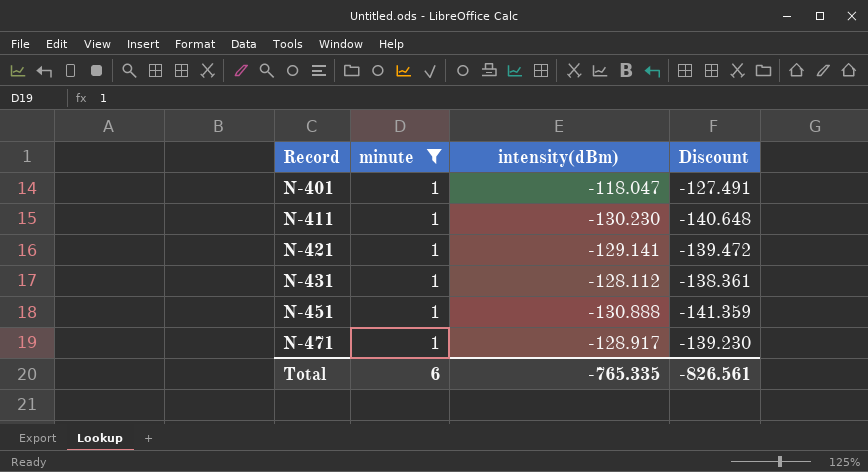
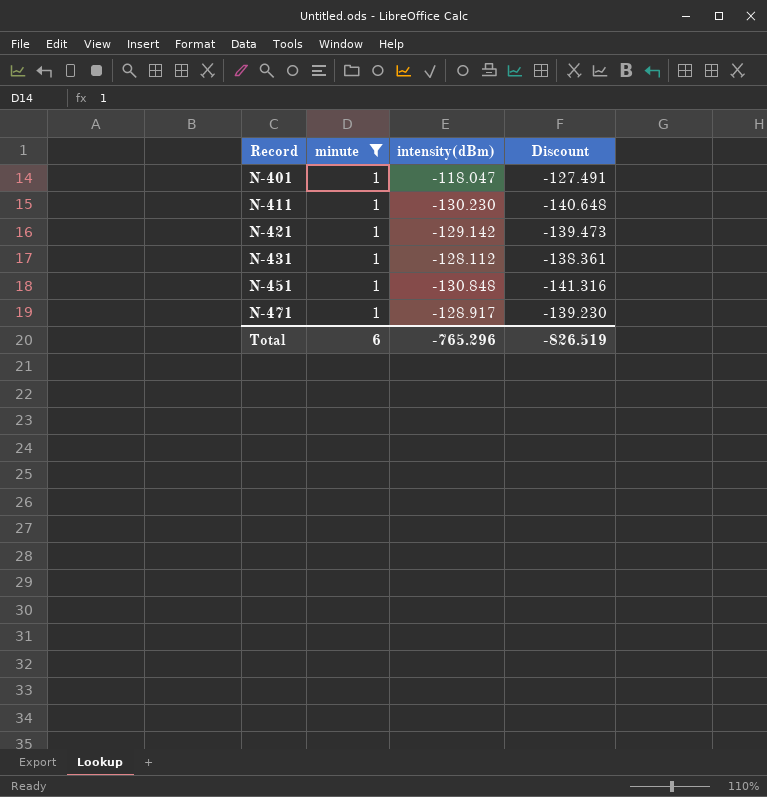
N-421 | intensity(dBm): -129.141 -> -129.142
N-421 | Discount: -139.472 -> -139.473
N-451 | intensity(dBm): -130.888 -> -130.848
N-451 | Discount: -141.359 -> -141.316
Total | intensity(dBm): -765.335 -> -765.296
Total | Discount: -826.561 -> -826.519

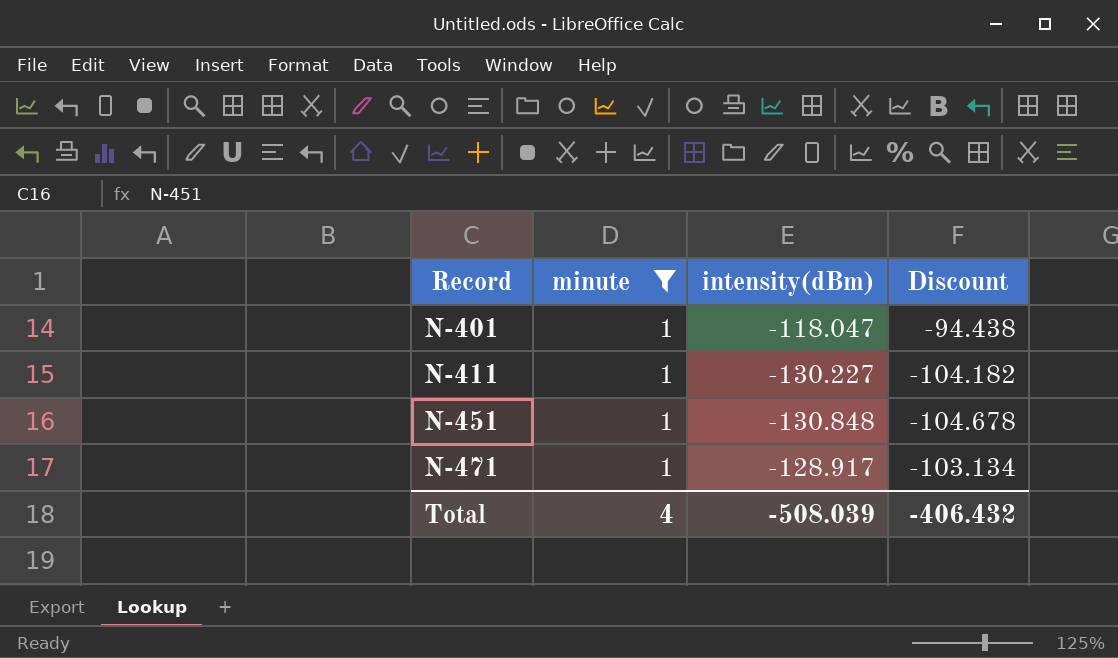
column Discount | formula: [intensity(dBm)] * 1.08 -> [intensity(dBm)] * 0.8
row N-421: 1 | -129.142 | -139.473 -> none
row N-431: 1 | -128.112 | -138.361 -> none
N-411 | intensity(dBm): -130.230 -> -130.227
Total | minute: 6 -> 4
Total | intensity(dBm): -765.296 -> -508.039
Total | Discount: -826.519 -> -406.432

